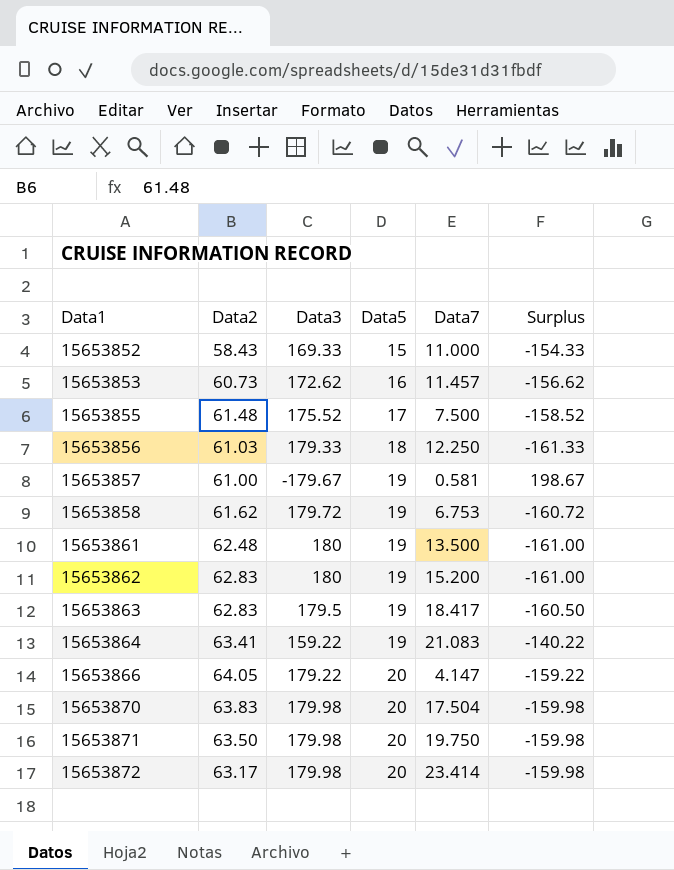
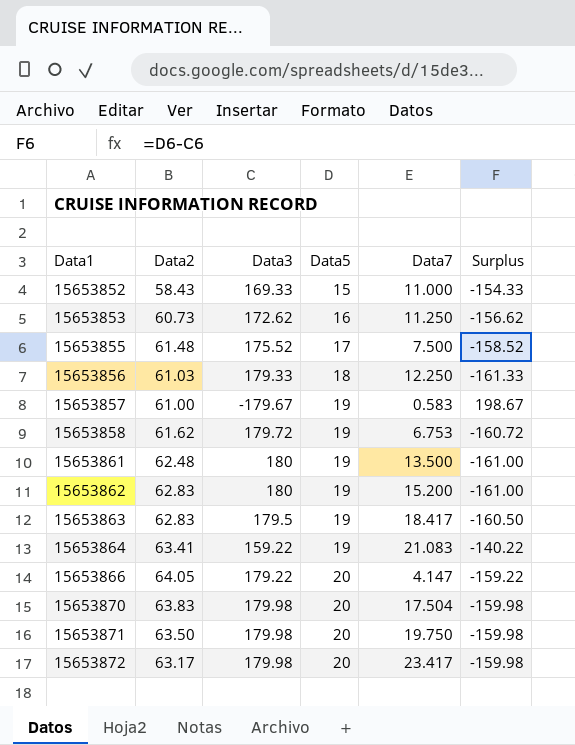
15653853 | Data7: 11.457 -> 11.250
15653857 | Data7: 0.581 -> 0.583
15653872 | Data7: 23.414 -> 23.417

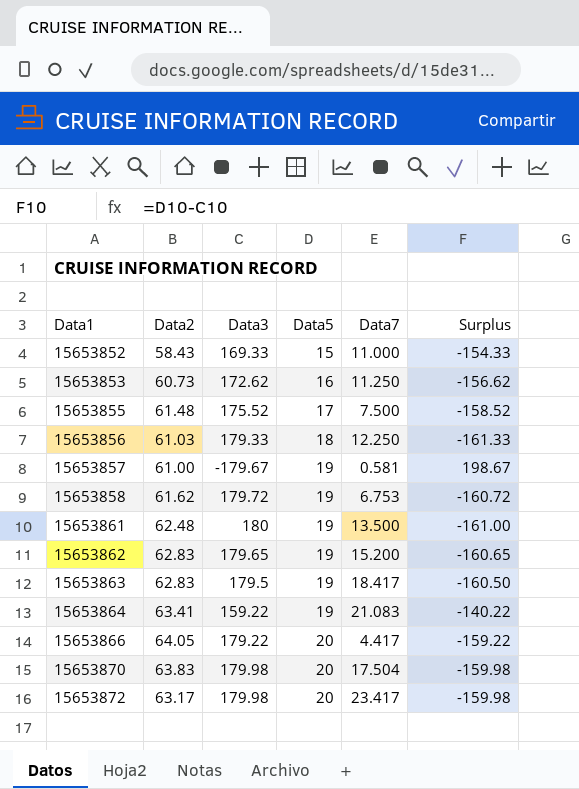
row 15653871: 63.50 | 179.98 | 20 | 19.750 | -159.98 -> none
15653857 | Data7: 0.583 -> 0.581
15653862 | Data3: 180 -> 179.65
15653862 | Surplus: -161.00 -> -160.65
15653866 | Data7: 4.147 -> 4.417

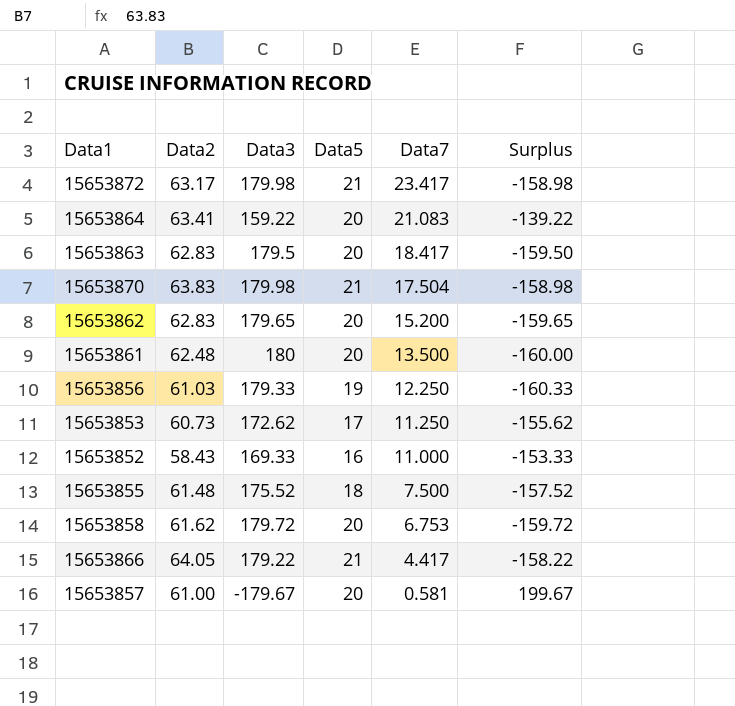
row order: Data1 ascending -> Data7 descending
15653872 | Data5: 20 -> 21
15653872 | Surplus: -159.98 -> -158.98
15653864 | Data5: 19 -> 20
15653864 | Surplus: -140.22 -> -139.22
15653863 | Data5: 19 -> 20
15653863 | Surplus: -160.50 -> -159.50
15653870 | Data5: 20 -> 21
15653870 | Surplus: -159.98 -> -158.98
15653862 | Data5: 19 -> 20
15653862 | Surplus: -160.65 -> -159.65
15653861 | Data5: 19 -> 20
15653861 | Surplus: -161.00 -> -160.00
15653856 | Data5: 18 -> 19
15653856 | Surplus: -161.33 -> -160.33
15653853 | Data5: 16 -> 17
15653853 | Surplus: -156.62 -> -155.62
15653852 | Data5: 15 -> 16
15653852 | Surplus: -154.33 -> -153.33
15653855 | Data5: 17 -> 18
15653855 | Surplus: -158.52 -> -157.52
15653858 | Data5: 19 -> 20
15653858 | Surplus: -160.72 -> -159.72
15653866 | Data5: 20 -> 21
15653866 | Surplus: -159.22 -> -158.22
15653857 | Data5: 19 -> 20
15653857 | Surplus: 198.67 -> 199.67

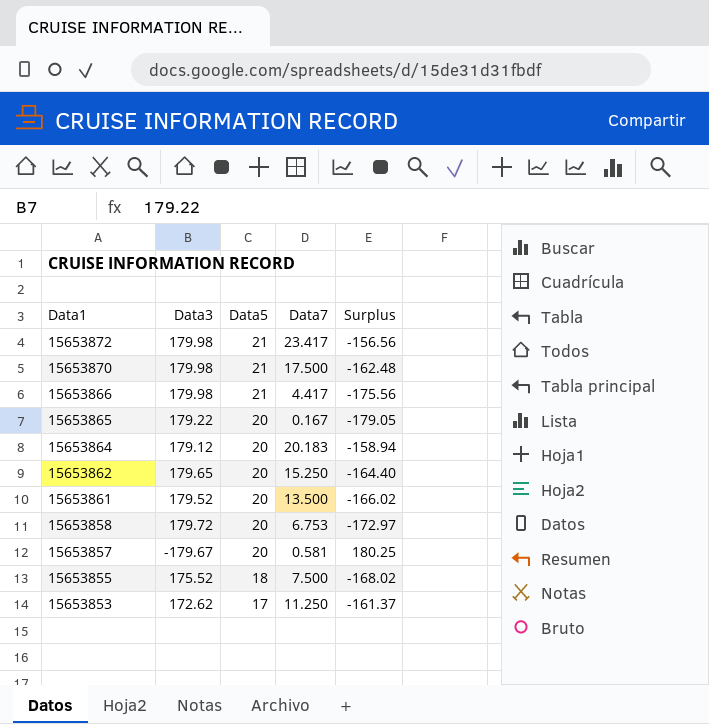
row order: Data7 descending -> Data1 descending
column Data2 | position: 2 -> none
column Surplus | formula: [Data5] - [Data3] -> [Data7] - [Data3]
row 15653863: 62.83 | 179.5 | 20 | 18.417 | -159.50 -> none
row 15653856: 61.03 | 179.33 | 19 | 12.250 | -160.33 -> none
row 15653852: 58.43 | 169.33 | 16 | 11.000 | -153.33 -> none
15653870 | Data7: 17.504 -> 17.500
15653866 | Data3: 179.22 -> 179.98
row 15653865: none -> 179.22 | 20 | 0.167 | -179.05
15653864 | Data3: 159.22 -> 179.12
15653864 | Data7: 21.083 -> 20.183
15653862 | Data7: 15.200 -> 15.250
15653861 | Data3: 180 -> 179.52

